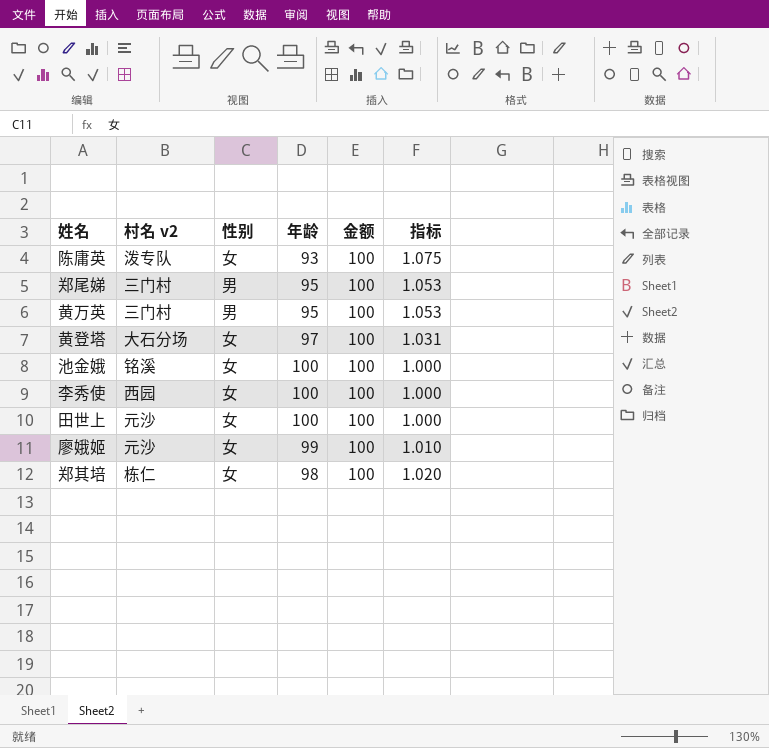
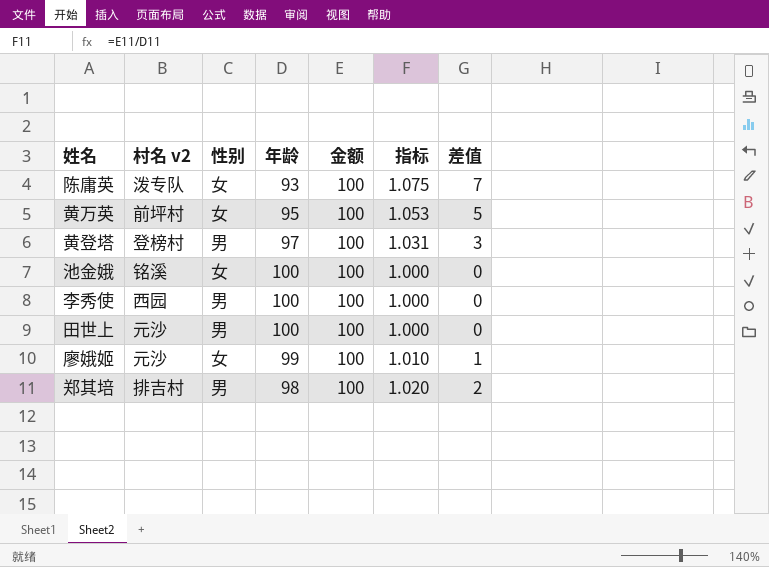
column 差值 | formula: none -> [金额] - [年龄]
row 郑尾娣: 三门村 | 男 | 95 | 100 | 1.053 -> none
黄万英 | 村名 v2: 三门村 -> 前坪村
黄万英 | 性别: 男 -> 女
黄登塔 | 村名 v2: 大石分场 -> 登榜村
黄登塔 | 性别: 女 -> 男
李秀使 | 性别: 女 -> 男
田世上 | 性别: 女 -> 男
郑其培 | 村名 v2: 栋仁 -> 排吉村
郑其培 | 性别: 女 -> 男

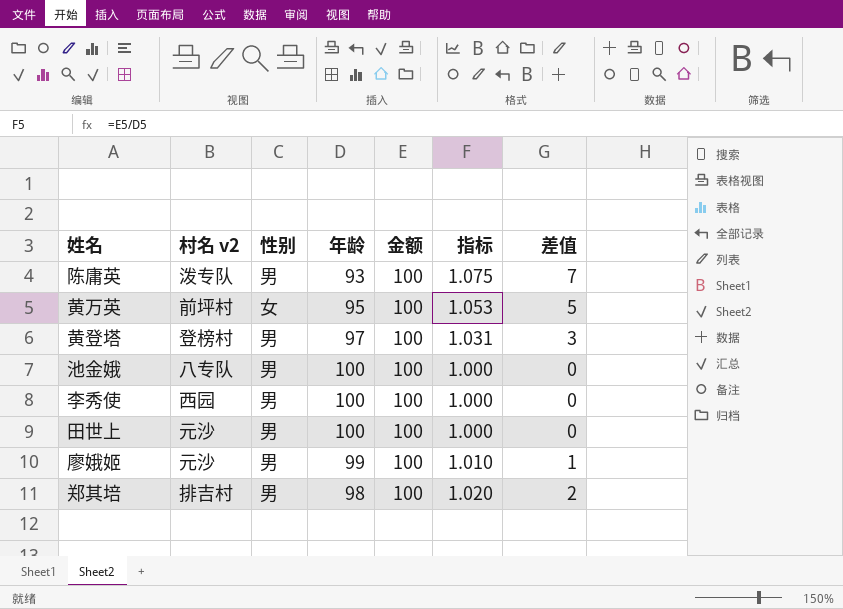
陈庸英 | 性别: 女 -> 男
池金娥 | 村名 v2: 铭溪 -> 八专队
池金娥 | 性别: 女 -> 男
廖娥姬 | 性别: 女 -> 男

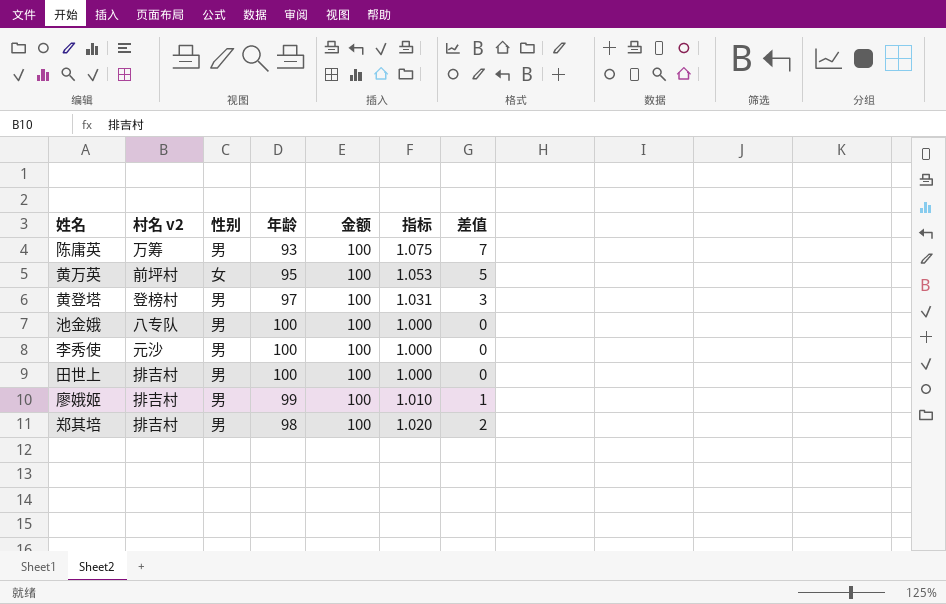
陈庸英 | 村名 v2: 泼专队 -> 万筹
李秀使 | 村名 v2: 西园 -> 元沙
田世上 | 村名 v2: 元沙 -> 排吉村
廖娥姬 | 村名 v2: 元沙 -> 排吉村

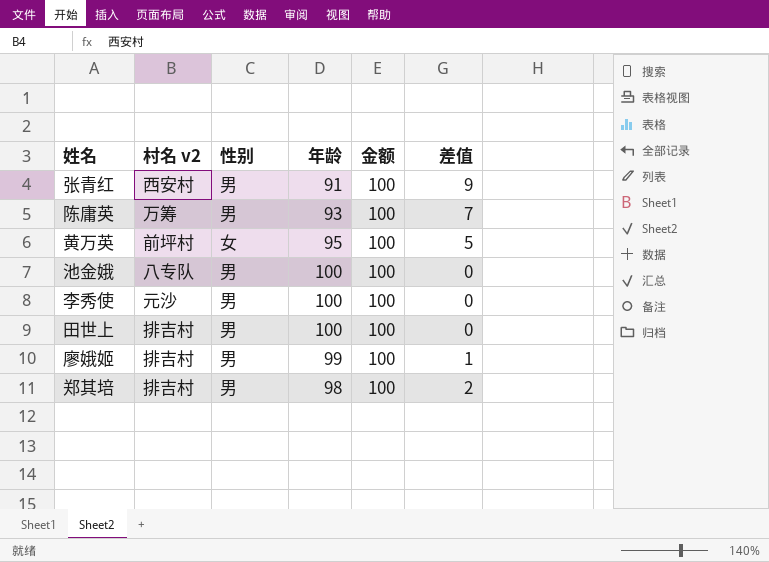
column 指标 | formula: [金额] / [年龄] -> none
row 黄登塔: 登榜村 | 男 | 97 | 100 | 1.031 | 3 -> none
row 张青红: none -> 西安村 | 男 | 91 | 100 | 9

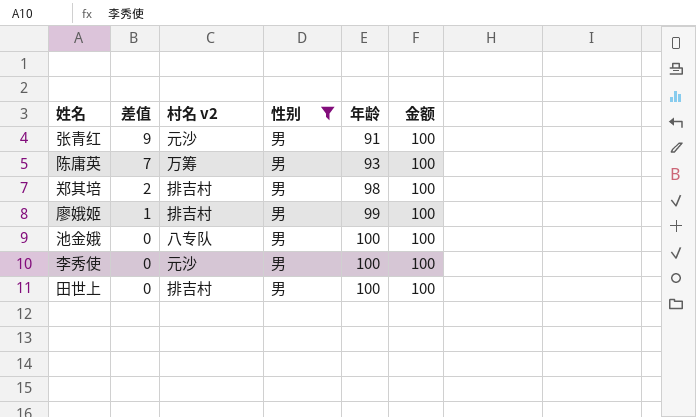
filter: none -> 性别 = 男
row order: none -> 差值 descending
column 差值 | position: 6 -> 2
张青红 | 村名 v2: 西安村 -> 元沙

